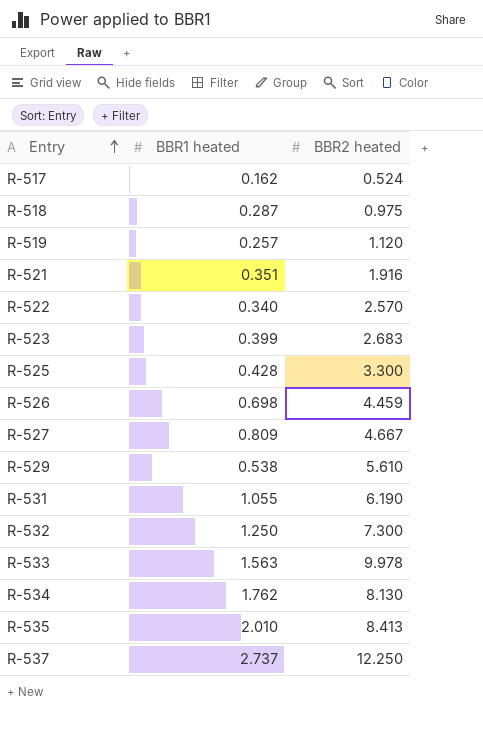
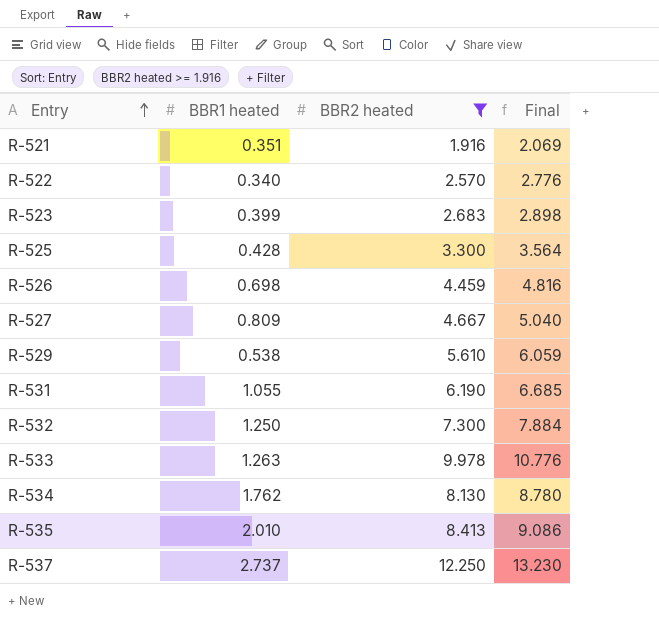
filter: none -> BBR2 heated >= 1.916
column Final | formula: none -> [BBR2 heated] * 1.08
R-533 | BBR1 heated: 1.563 -> 1.263

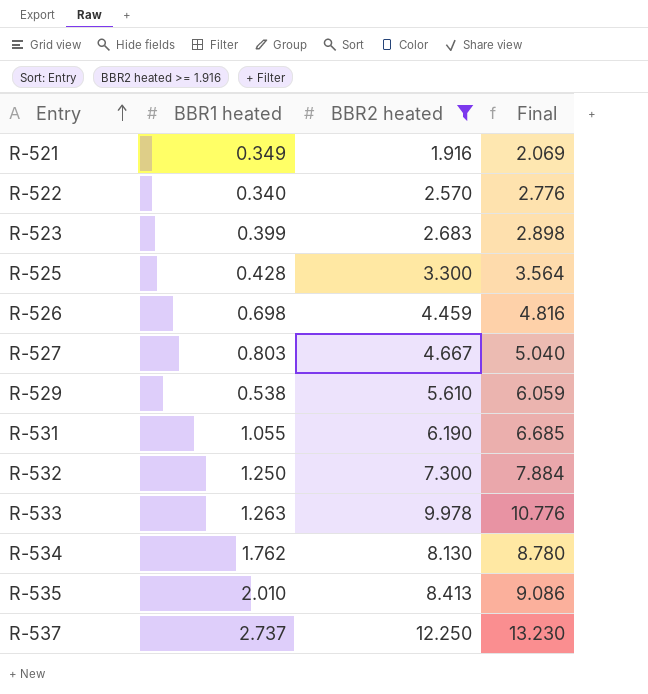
R-521 | BBR1 heated: 0.351 -> 0.349
R-527 | BBR1 heated: 0.809 -> 0.803

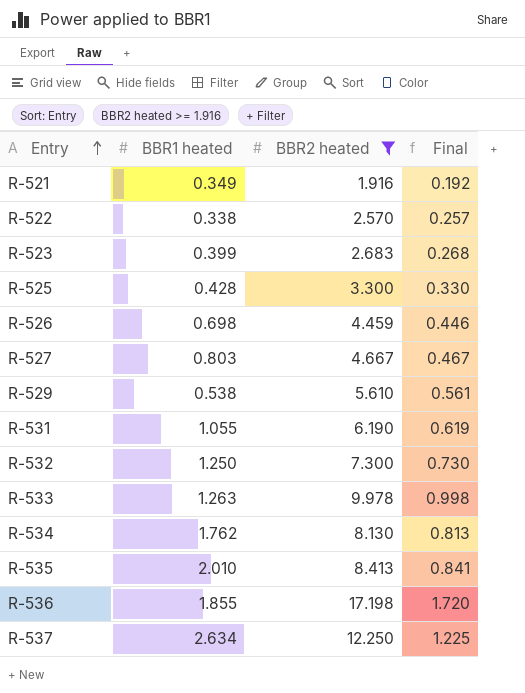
column Final | formula: [BBR2 heated] * 1.08 -> [BBR2 heated] * 0.1
R-522 | BBR1 heated: 0.340 -> 0.338
row R-536: none -> 1.855 | 17.198 | 1.720
R-537 | BBR1 heated: 2.737 -> 2.634

